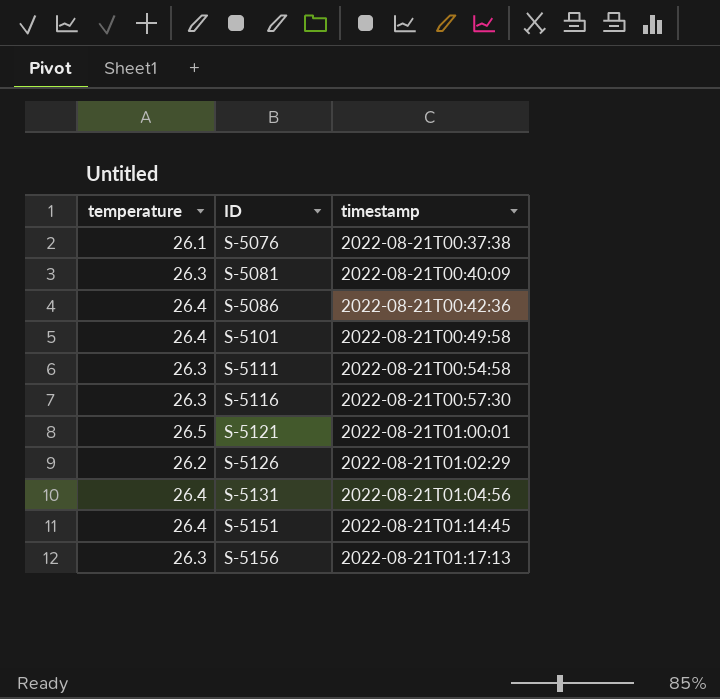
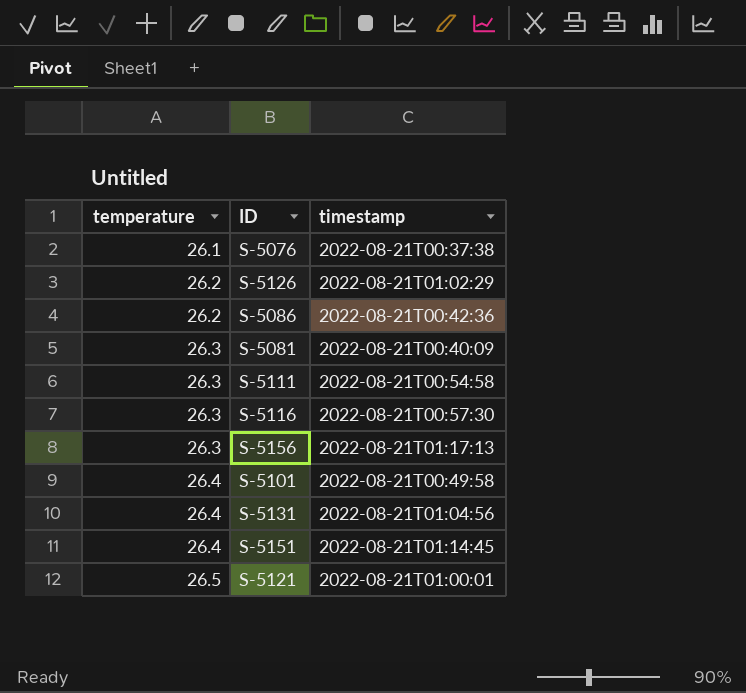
row order: ID ascending -> temperature ascending
S-5086 | temperature: 26.4 -> 26.2

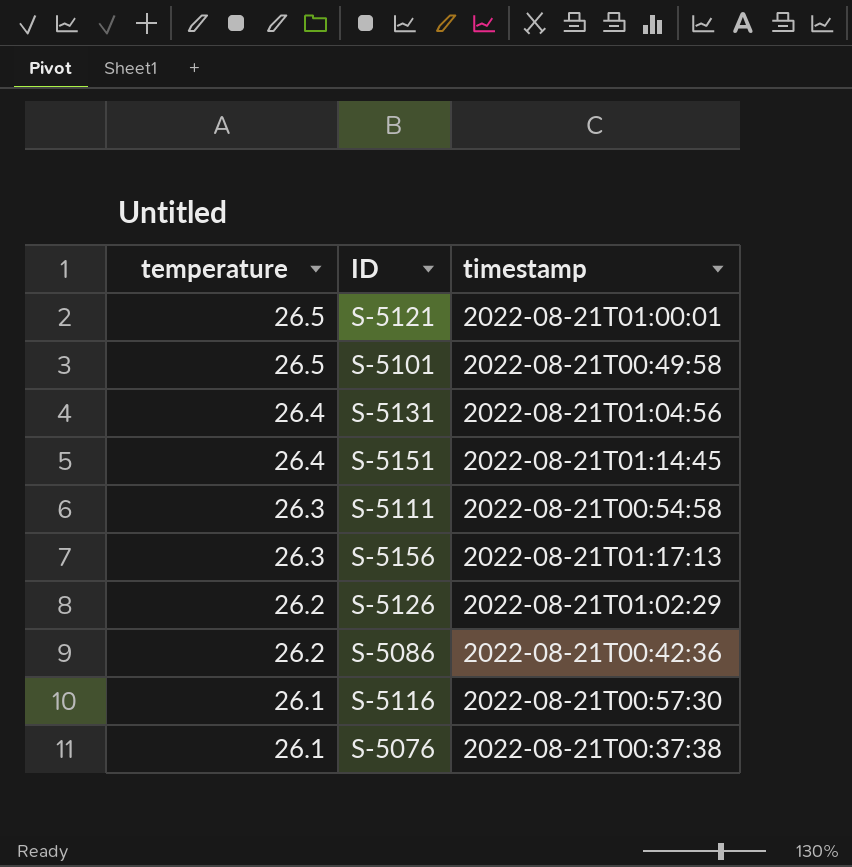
row order: temperature ascending -> temperature descending
row S-5081: 26.3 | 2022-08-21T00:40:09 -> none
S-5101 | temperature: 26.4 -> 26.5
S-5116 | temperature: 26.3 -> 26.1

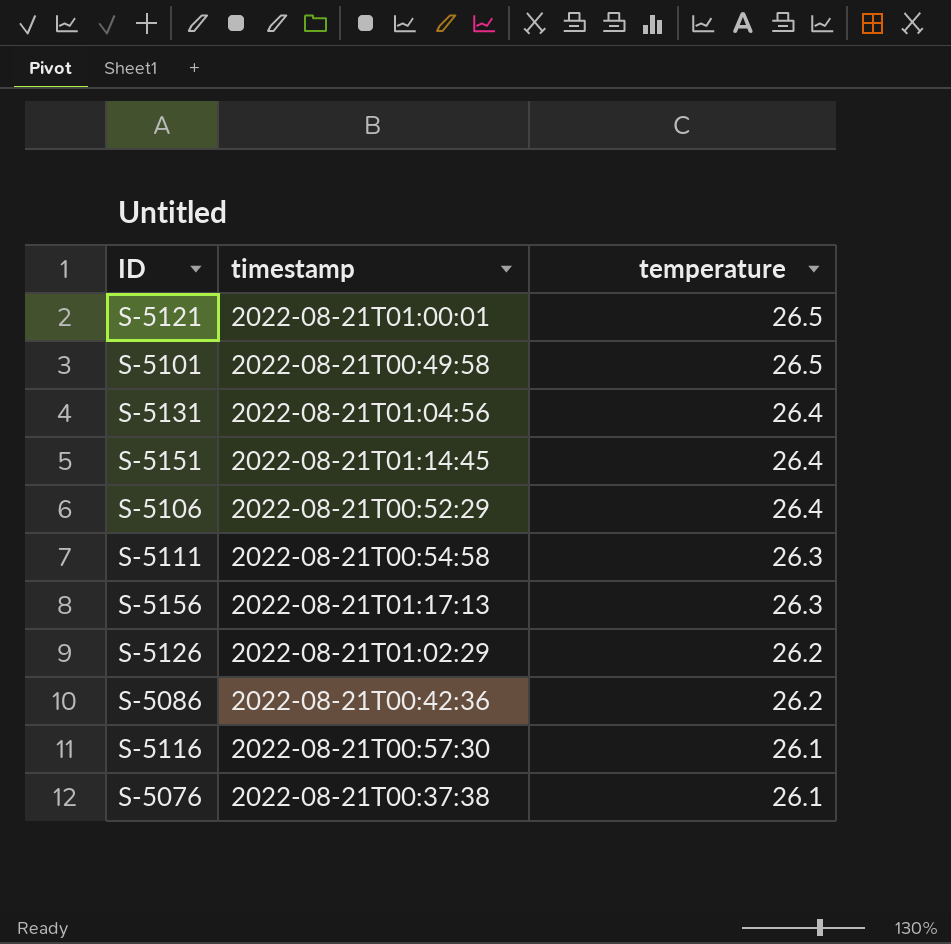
column temperature | position: 1 -> 3
row S-5106: none -> 2022-08-21T00:52:29 | 26.4

